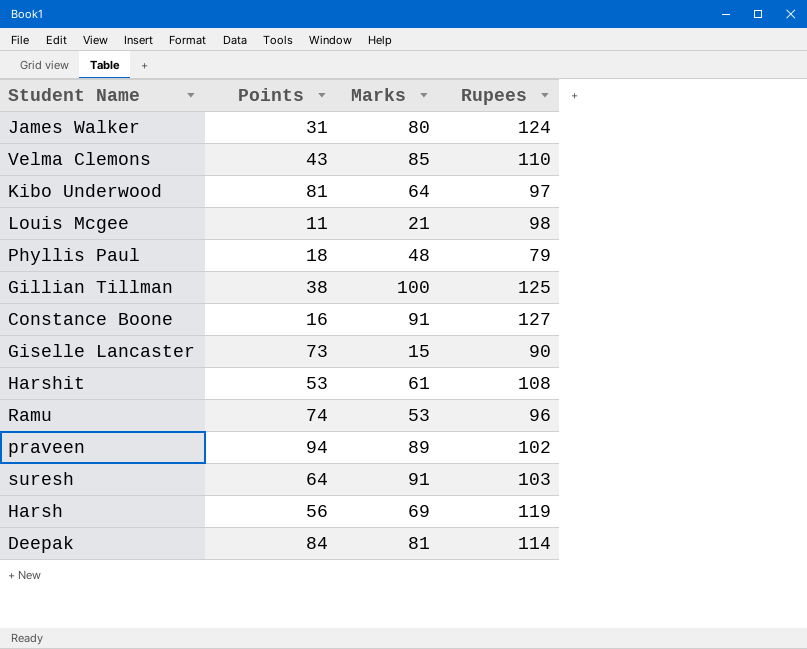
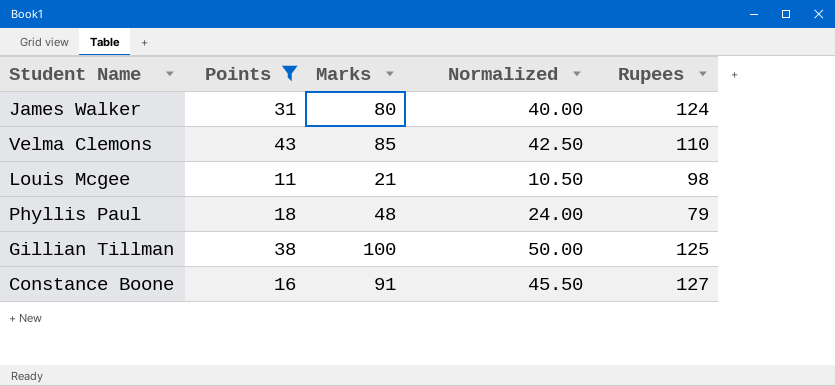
filter: none -> Points <= 43
column Normalized | formula: none -> [Marks] * 0.5

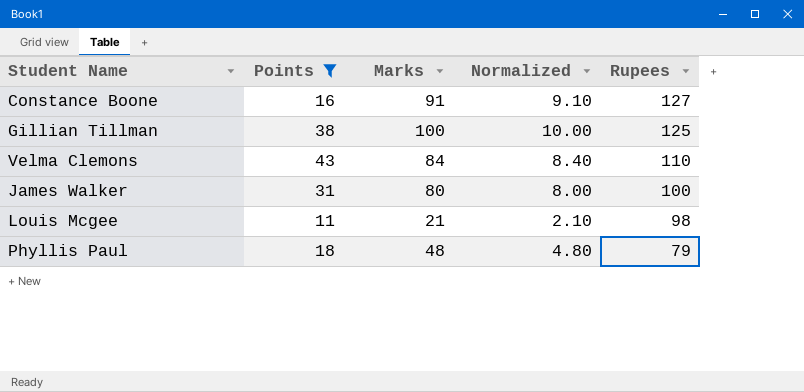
row order: none -> Rupees descending
column Normalized | formula: [Marks] * 0.5 -> [Marks] * 0.1
Velma Clemons | Marks: 85 -> 84
James Walker | Rupees: 124 -> 100

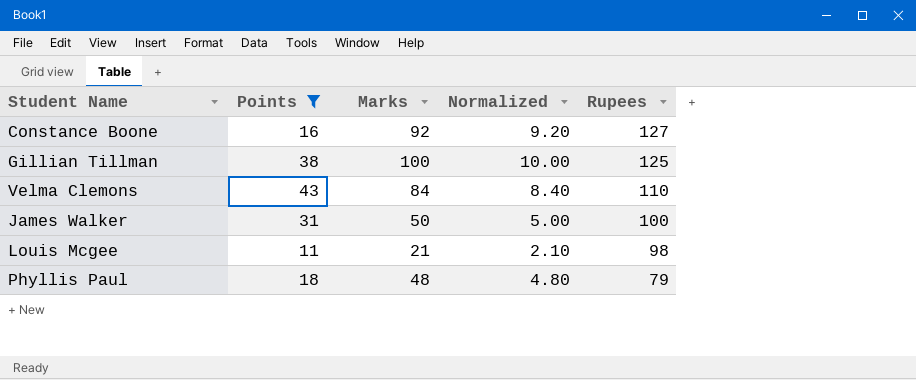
Constance Boone | Marks: 91 -> 92
Constance Boone | Normalized: 9.10 -> 9.20
James Walker | Marks: 80 -> 50
James Walker | Normalized: 8.00 -> 5.00

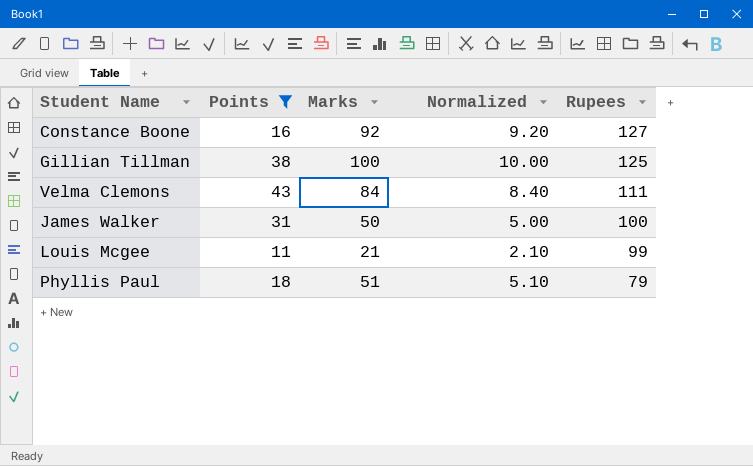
Velma Clemons | Rupees: 110 -> 111
Louis Mcgee | Rupees: 98 -> 99
Phyllis Paul | Marks: 48 -> 51
Phyllis Paul | Normalized: 4.80 -> 5.10

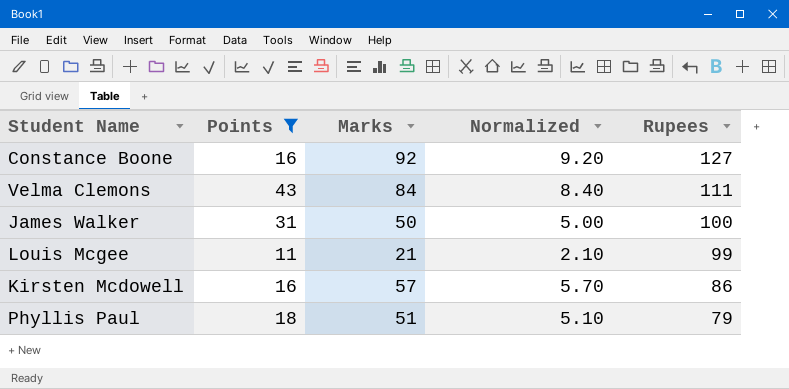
row Gillian Tillman: 38 | 100 | 10.00 | 125 -> none
row Kirsten Mcdowell: none -> 16 | 57 | 5.70 | 86

